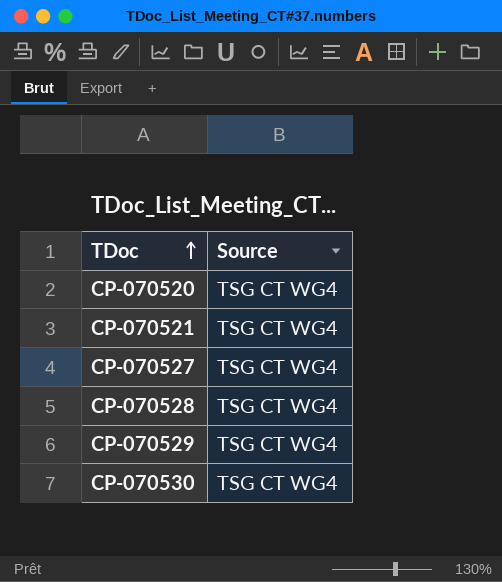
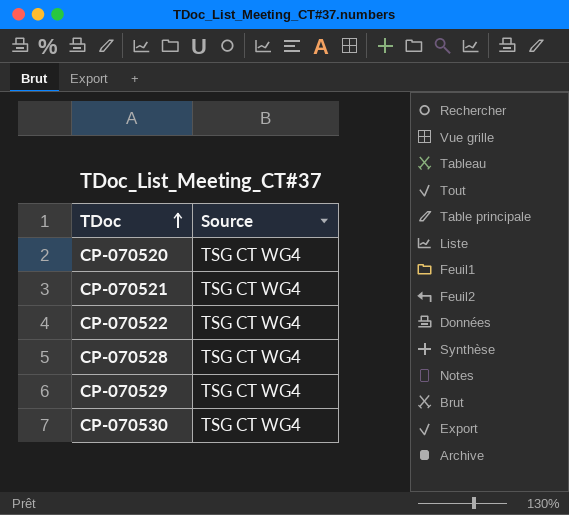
row CP-070527: TSG CT WG4 -> none
row CP-070522: none -> TSG CT WG4

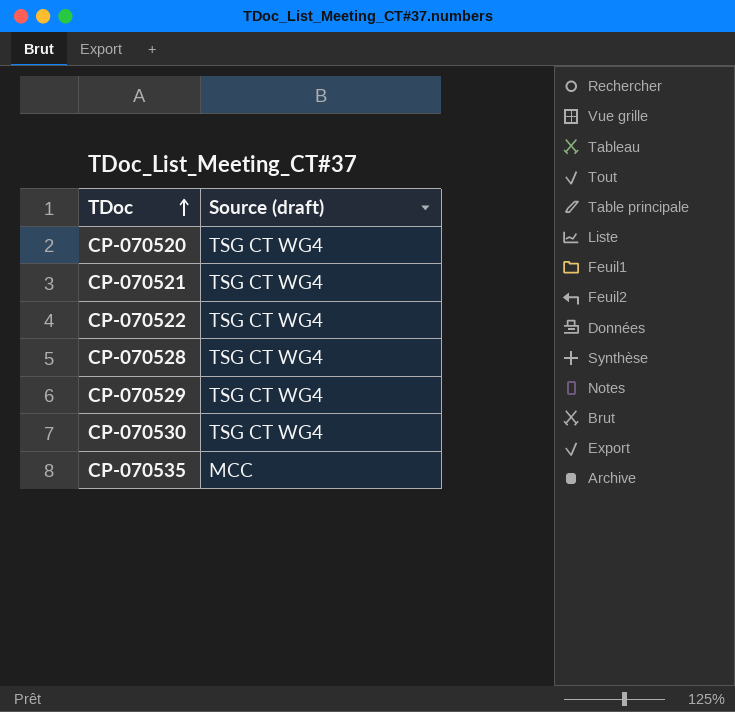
column name: Source -> Source (draft)
row CP-070535: none -> MCC

